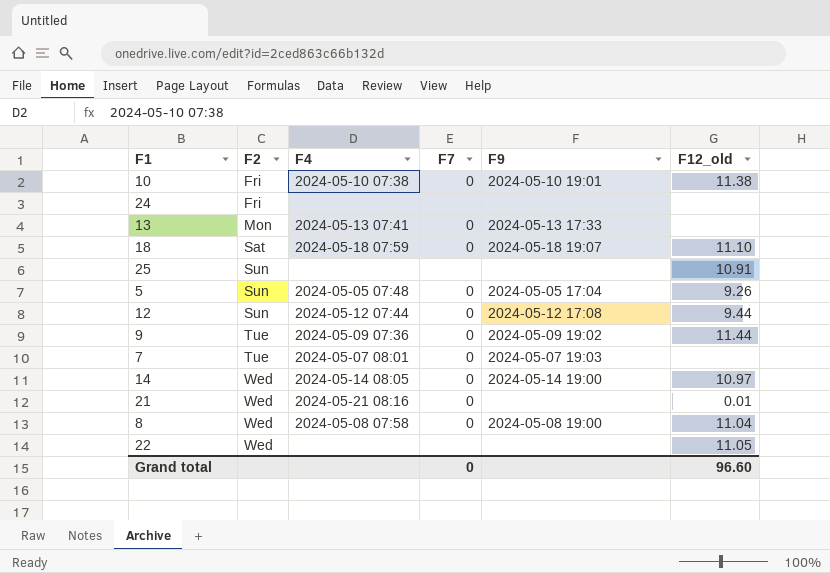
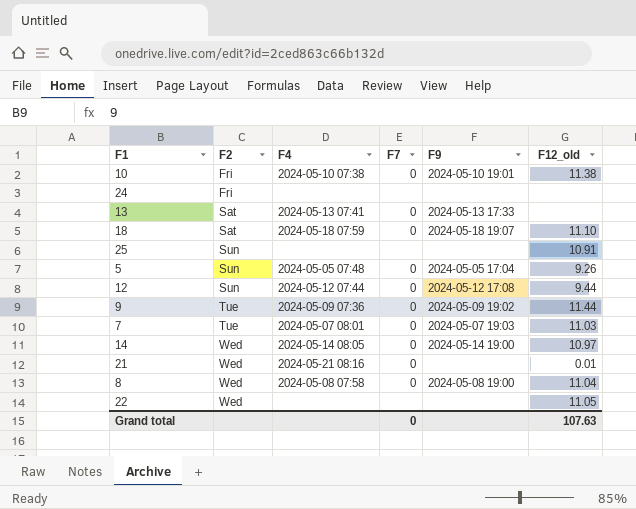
13 | F2: Mon -> Sat
7 | F12_old: none -> 11.03
Grand total | F12_old: 96.60 -> 107.63

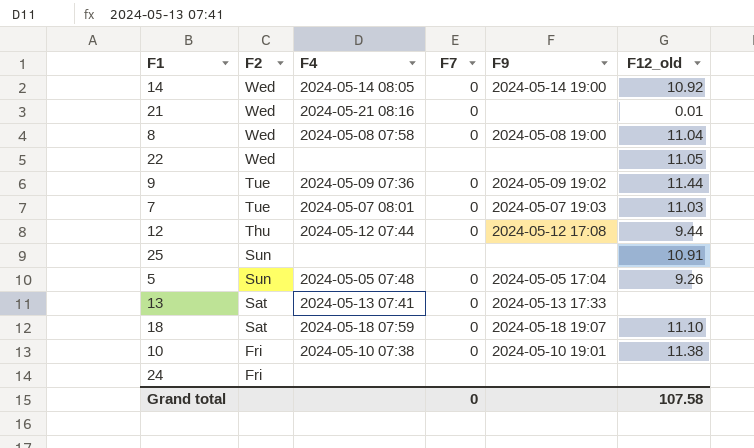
row order: F2 ascending -> F2 descending
14 | F12_old: 10.97 -> 10.92
12 | F2: Sun -> Thu
Grand total | F12_old: 107.63 -> 107.58

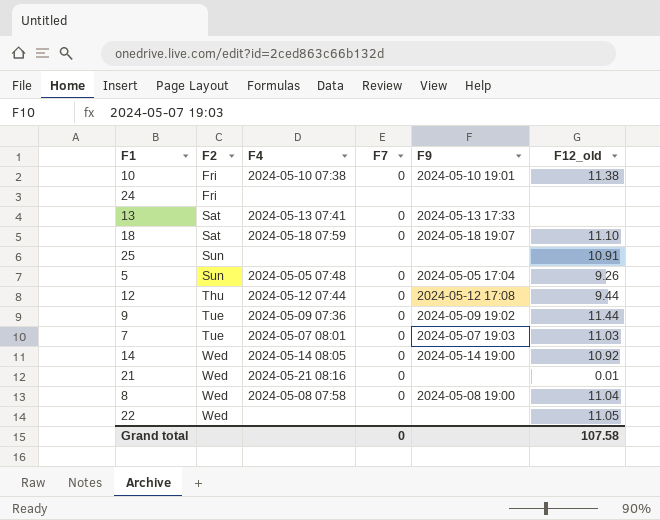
row order: F2 descending -> F2 ascending

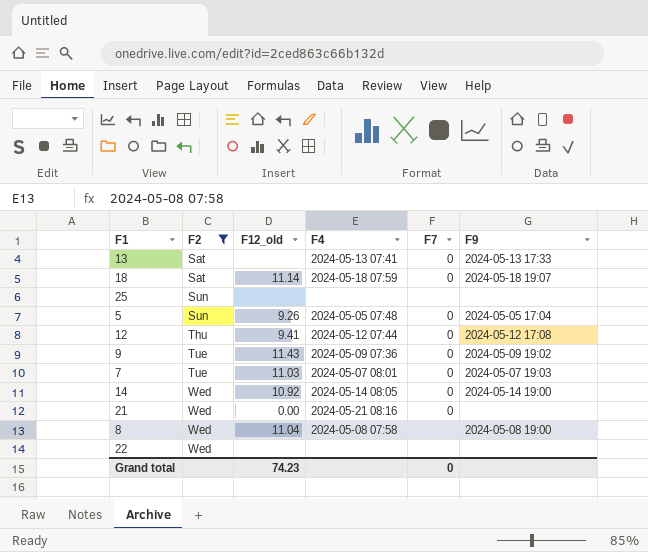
filter: none -> F2 != Fri
column F12_old | position: 6 -> 3
18 | F12_old: 11.10 -> 11.14
25 | F12_old: 10.91 -> none
12 | F12_old: 9.44 -> 9.41
9 | F12_old: 11.44 -> 11.43
21 | F12_old: 0.01 -> 0.00
8 | F7: 0 -> none
22 | F12_old: 11.05 -> none
Grand total | F12_old: 107.58 -> 74.23

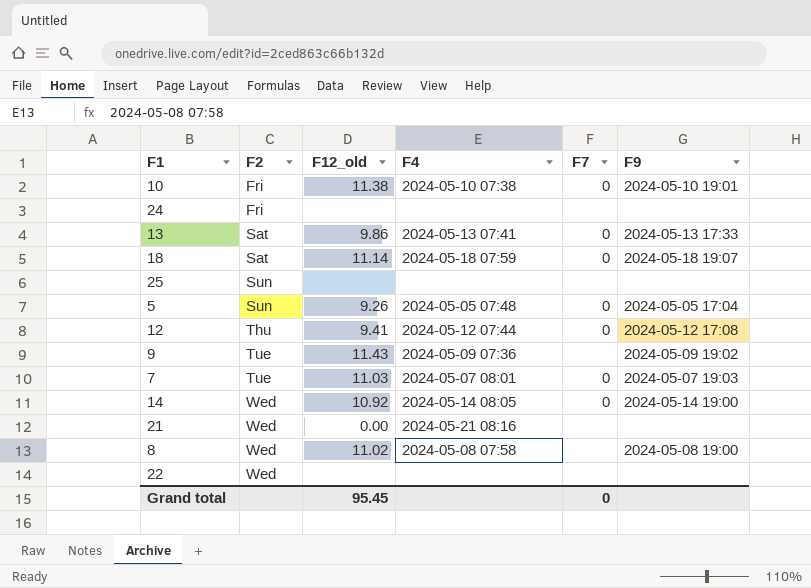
filter: F2 != Fri -> none
13 | F12_old: none -> 9.86
9 | F7: 0 -> none
21 | F7: 0 -> none
8 | F12_old: 11.04 -> 11.02
Grand total | F12_old: 74.23 -> 95.45

